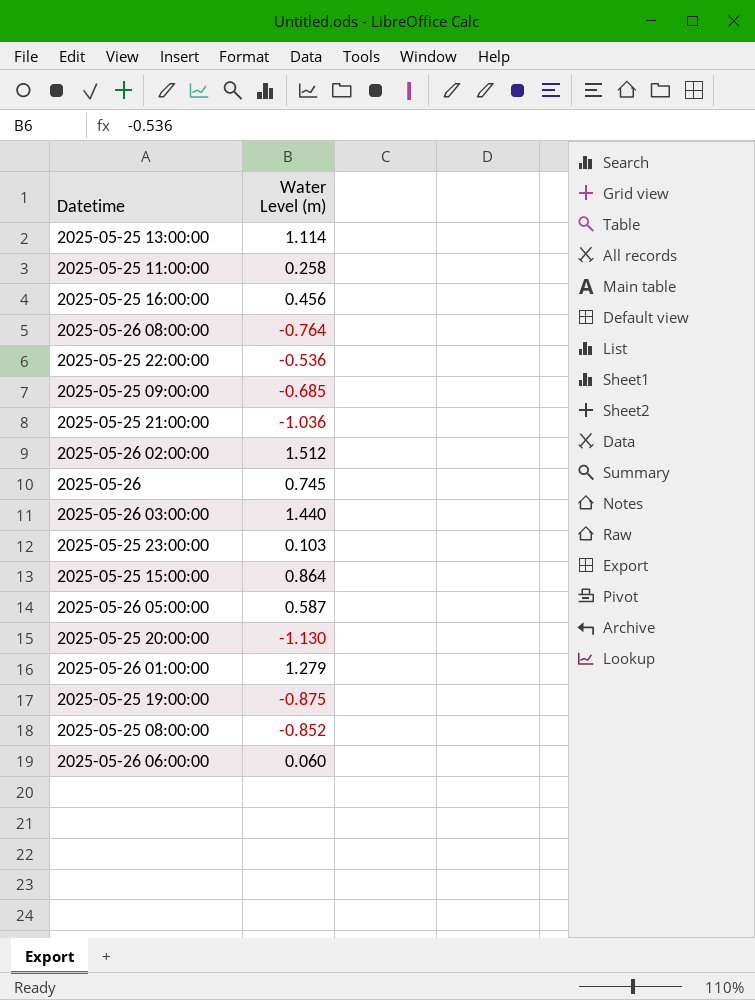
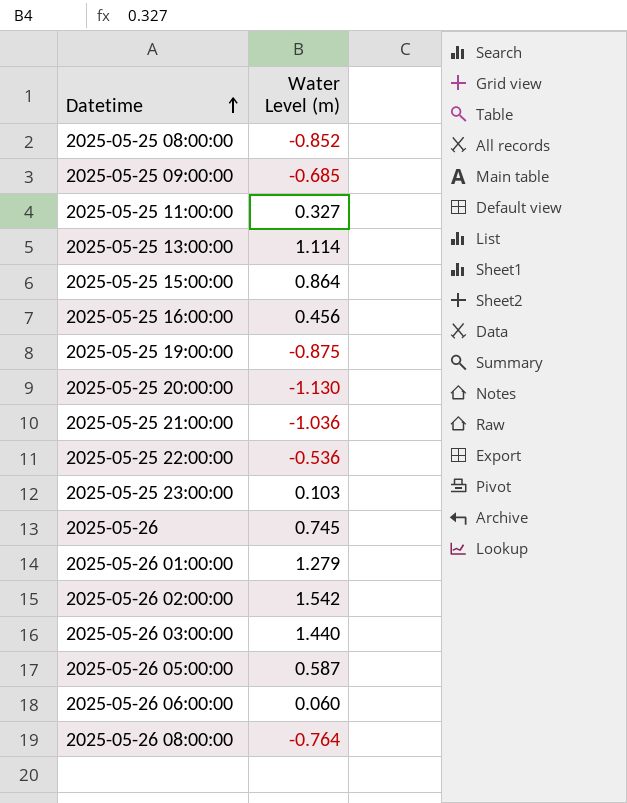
row order: none -> Datetime ascending
2025-05-25 11:00:00 | Water Level (m): 0.258 -> 0.327
2025-05-26 02:00:00 | Water Level (m): 1.512 -> 1.542

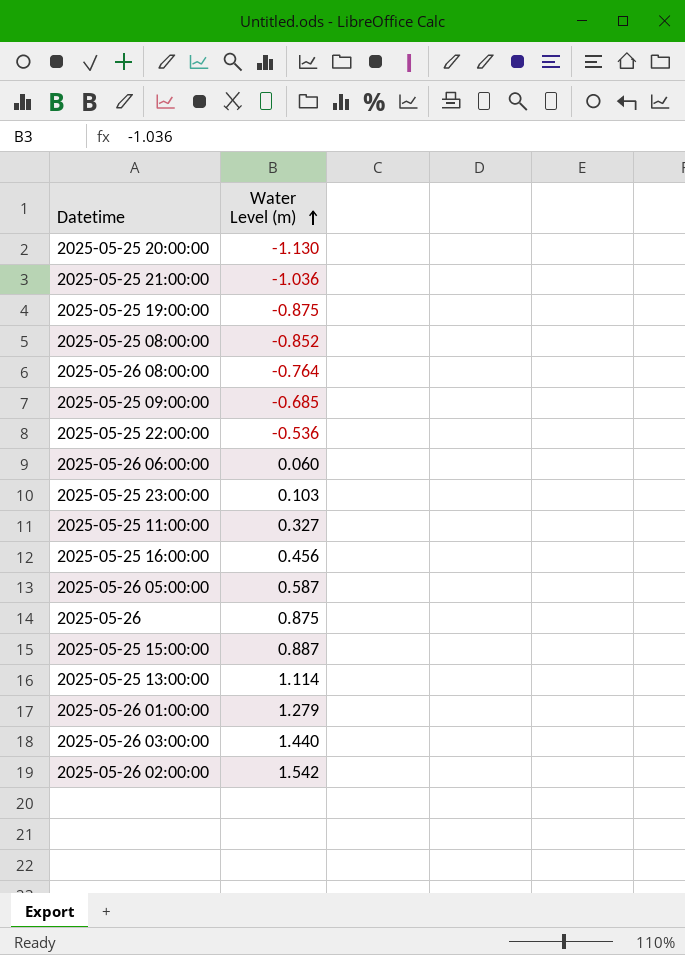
row order: Datetime ascending -> Water Level (m) ascending
2025-05-26 | Water Level (m): 0.745 -> 0.875
2025-05-25 15:00:00 | Water Level (m): 0.864 -> 0.887

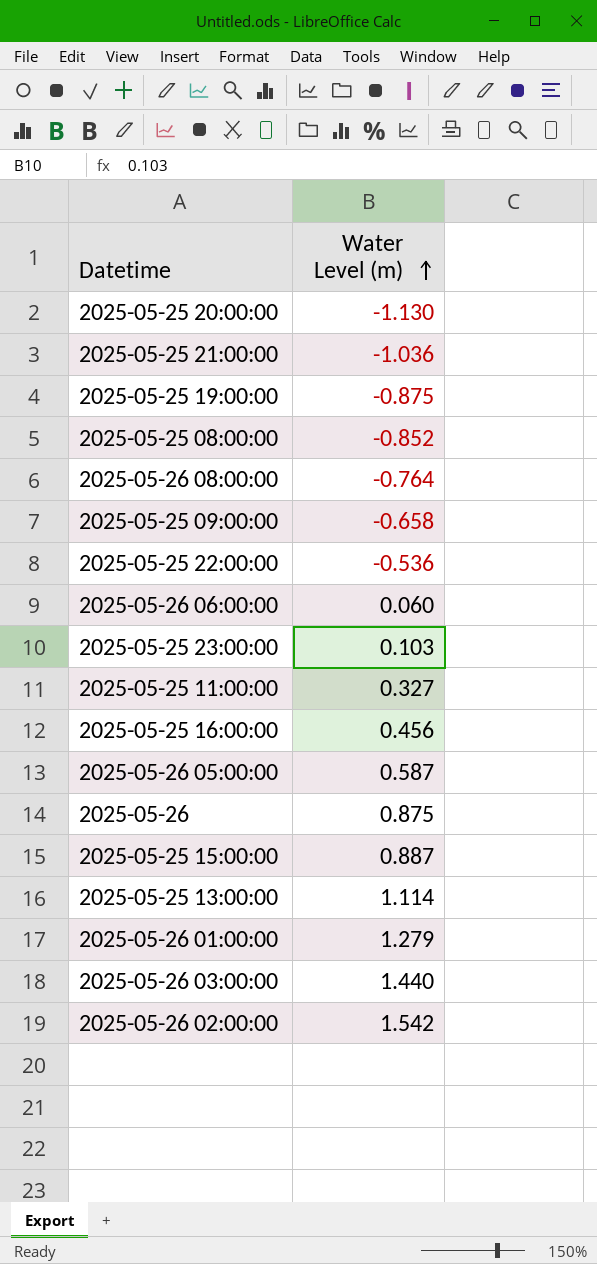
2025-05-25 09:00:00 | Water Level (m): -0.685 -> -0.658

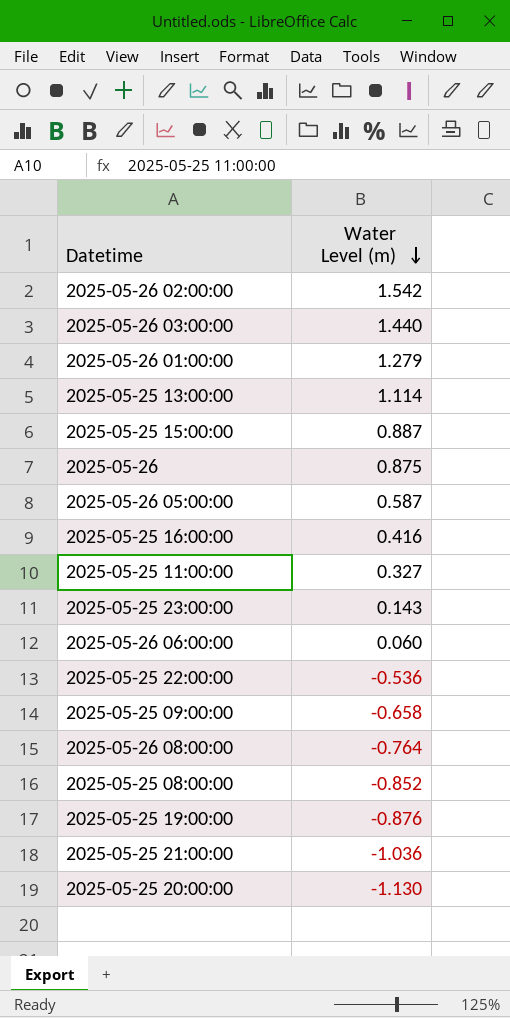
row order: Water Level (m) ascending -> Water Level (m) descending
2025-05-25 16:00:00 | Water Level (m): 0.456 -> 0.416
2025-05-25 23:00:00 | Water Level (m): 0.103 -> 0.143
2025-05-25 19:00:00 | Water Level (m): -0.875 -> -0.876

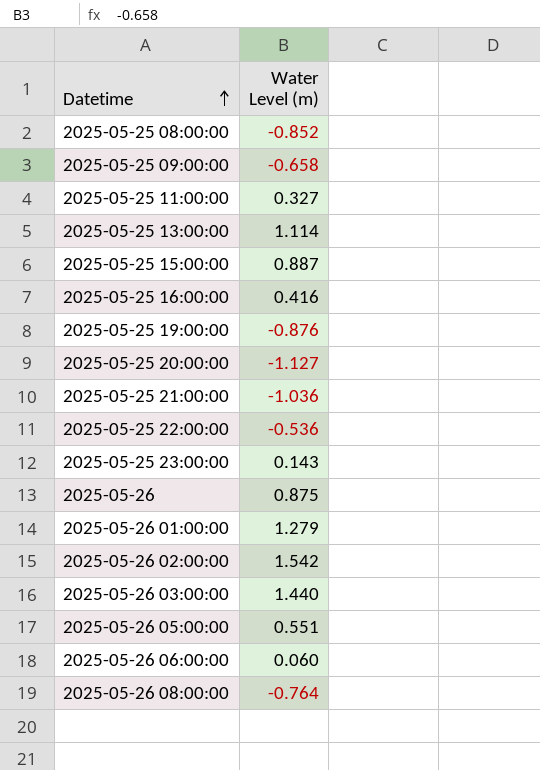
row order: Water Level (m) descending -> Datetime ascending
2025-05-25 20:00:00 | Water Level (m): -1.130 -> -1.127
2025-05-26 05:00:00 | Water Level (m): 0.587 -> 0.551

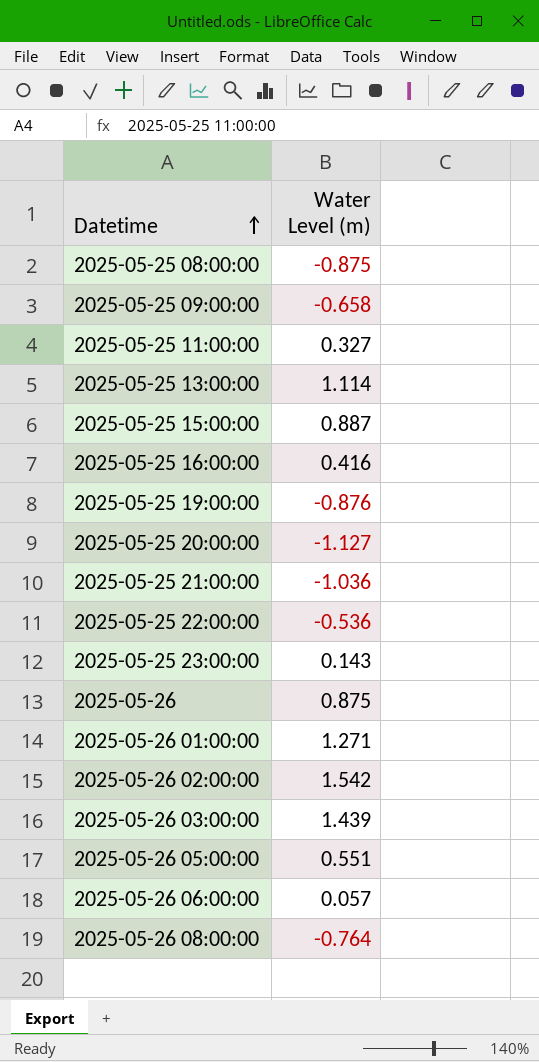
2025-05-25 08:00:00 | Water Level (m): -0.852 -> -0.875
2025-05-26 01:00:00 | Water Level (m): 1.279 -> 1.271
2025-05-26 03:00:00 | Water Level (m): 1.440 -> 1.439
2025-05-26 06:00:00 | Water Level (m): 0.060 -> 0.057

